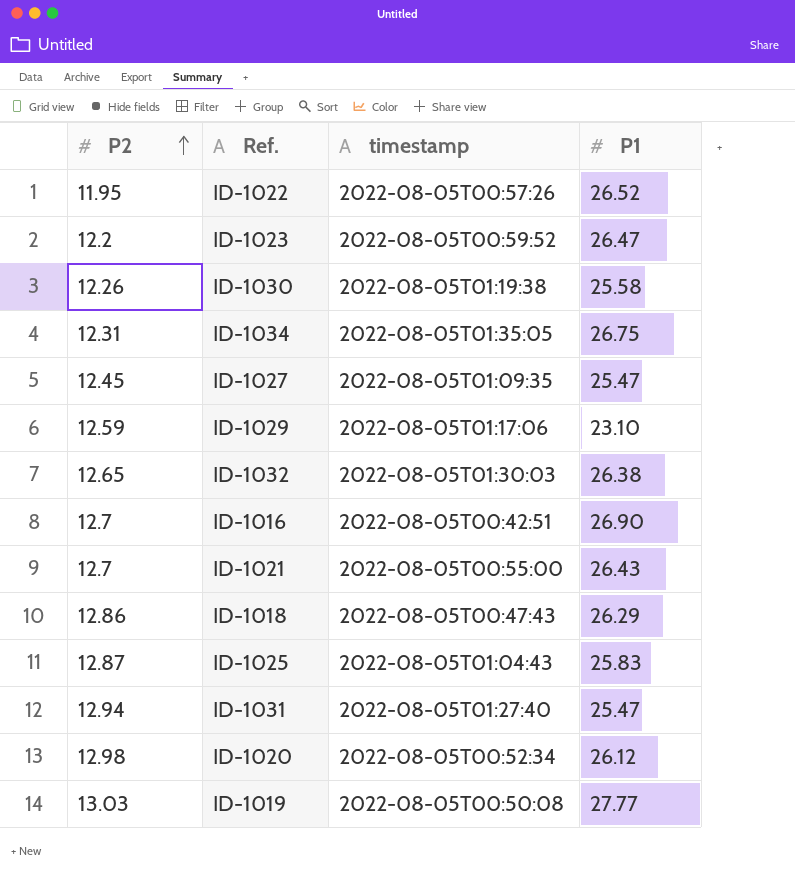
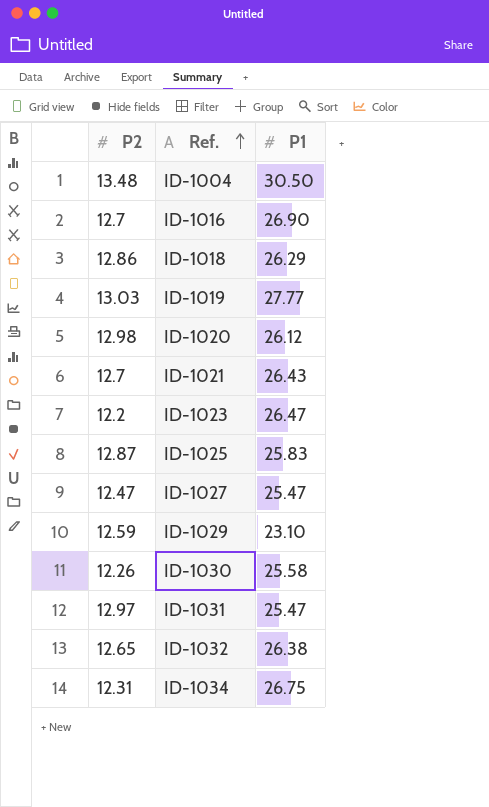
row order: P2 ascending -> Ref. ascending
column timestamp | position: 3 -> none
row ID-1022: 11.95 | 2022-08-05T00:57:26 | 26.52 -> none
row ID-1004: none -> 13.48 | 30.50
ID-1027 | P2: 12.45 -> 12.47
ID-1031 | P2: 12.94 -> 12.97

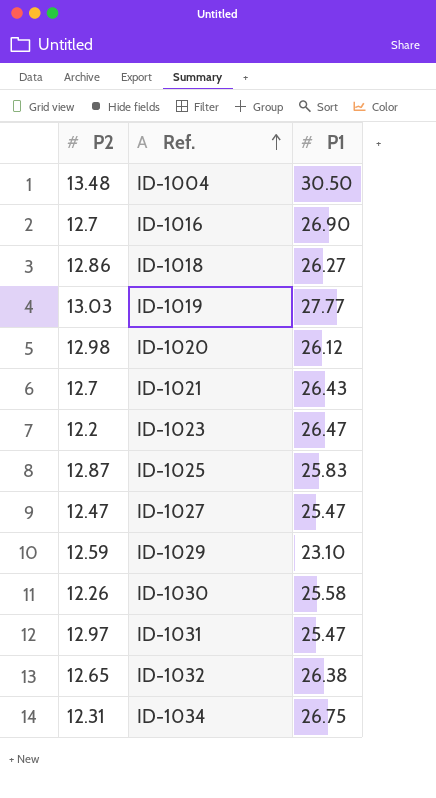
ID-1018 | P1: 26.29 -> 26.27

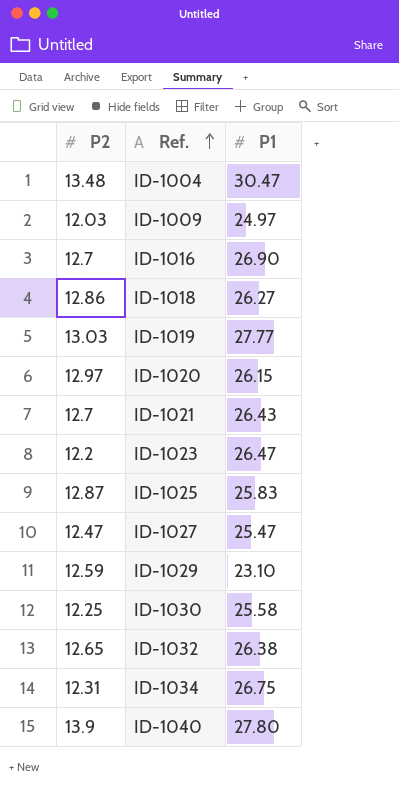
row ID-1031: 12.97 | 25.47 -> none
ID-1004 | P1: 30.50 -> 30.47
row ID-1009: none -> 12.03 | 24.97
ID-1020 | P2: 12.98 -> 12.97
ID-1020 | P1: 26.12 -> 26.15
ID-1030 | P2: 12.26 -> 12.25
row ID-1040: none -> 13.9 | 27.80

